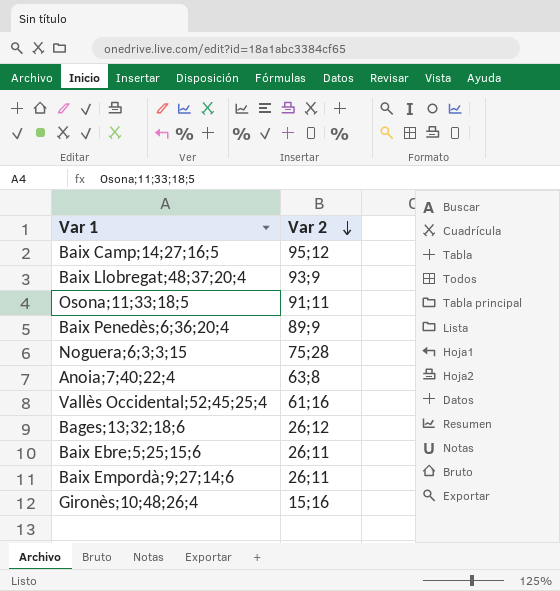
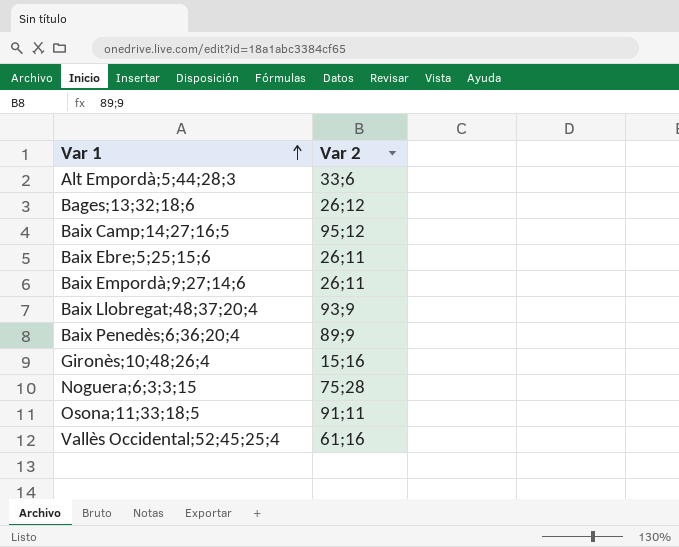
row order: Var 2 descending -> Var 1 ascending
row Anoia;7;40;22;4: 63;8 -> none
row Alt Empordà;5;44;28;3: none -> 33;6

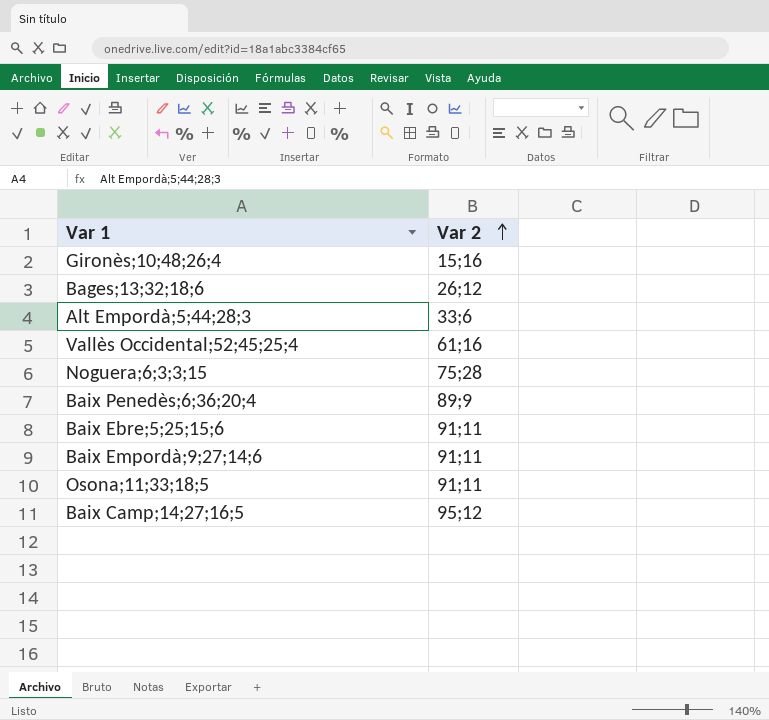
row order: Var 1 ascending -> Var 2 ascending
row Baix Llobregat;48;37;20;4: 93;9 -> none
Baix Ebre;5;25;15;6 | Var 2: 26;11 -> 91;11
Baix Empordà;9;27;14;6 | Var 2: 26;11 -> 91;11

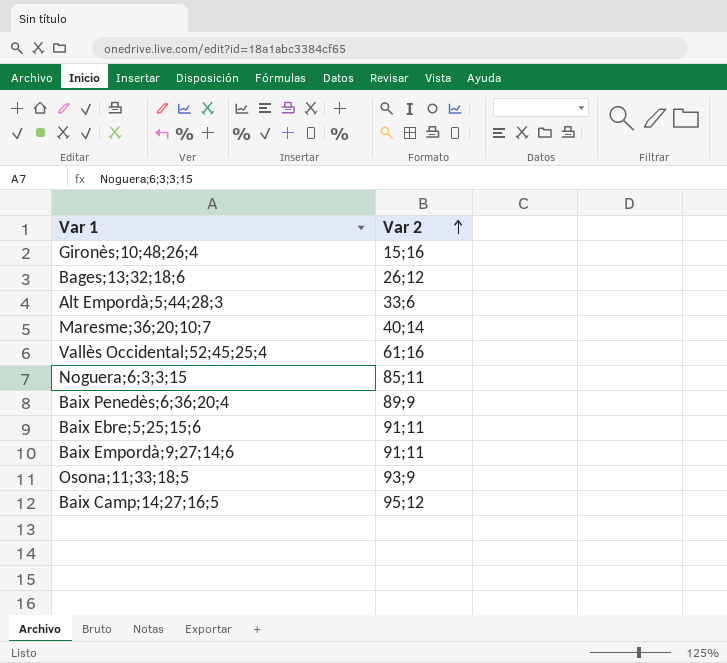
row Maresme;36;20;10;7: none -> 40;14
Noguera;6;3;3;15 | Var 2: 75;28 -> 85;11
Osona;11;33;18;5 | Var 2: 91;11 -> 93;9

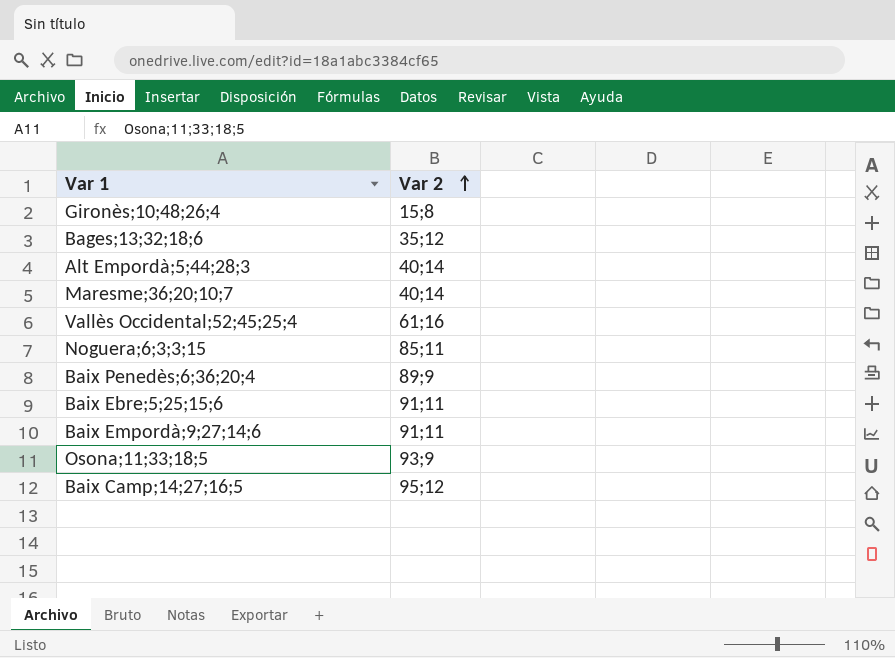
Gironès;10;48;26;4 | Var 2: 15;16 -> 15;8
Bages;13;32;18;6 | Var 2: 26;12 -> 35;12
Alt Empordà;5;44;28;3 | Var 2: 33;6 -> 40;14

